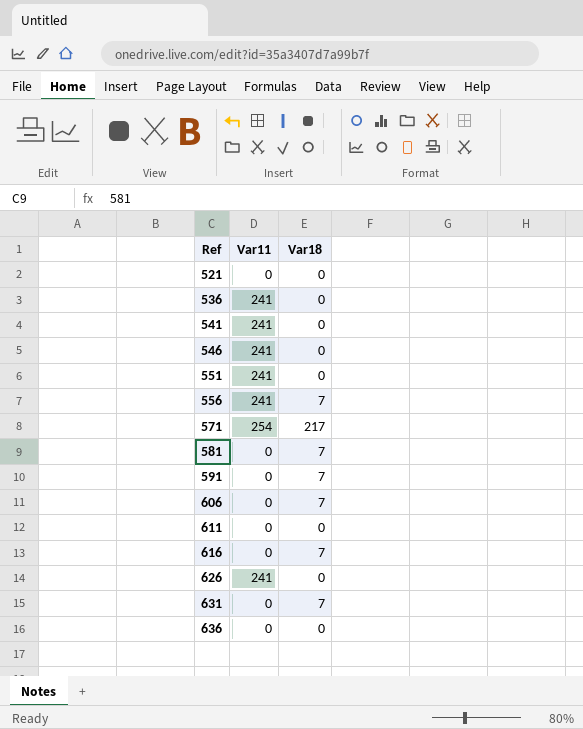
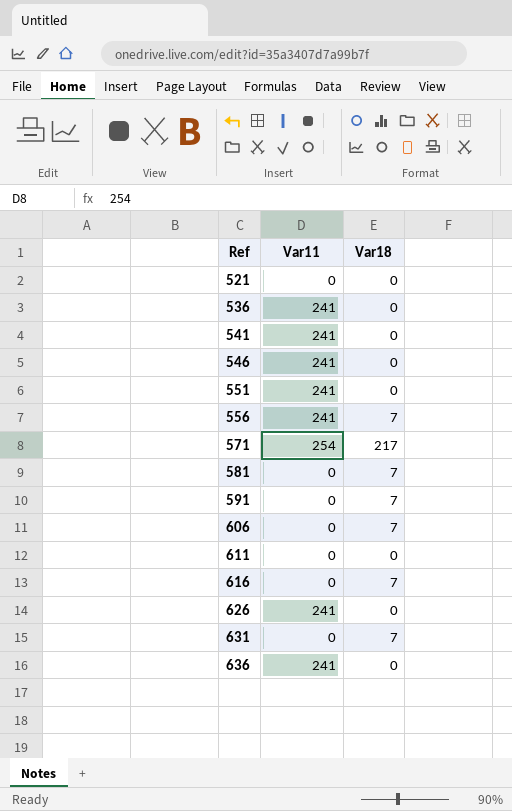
636 | Var11: 0 -> 241

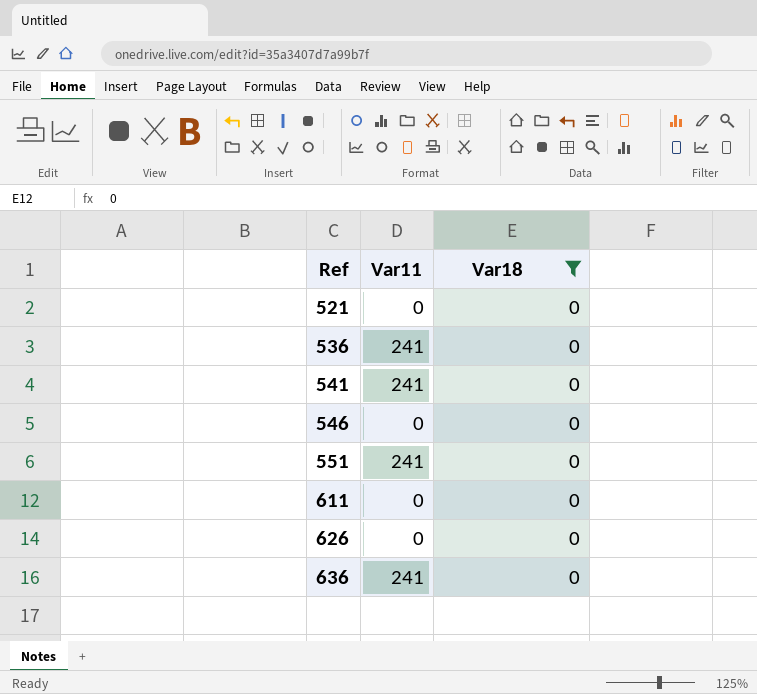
filter: none -> Var18 = 0
546 | Var11: 241 -> 0
626 | Var11: 241 -> 0

